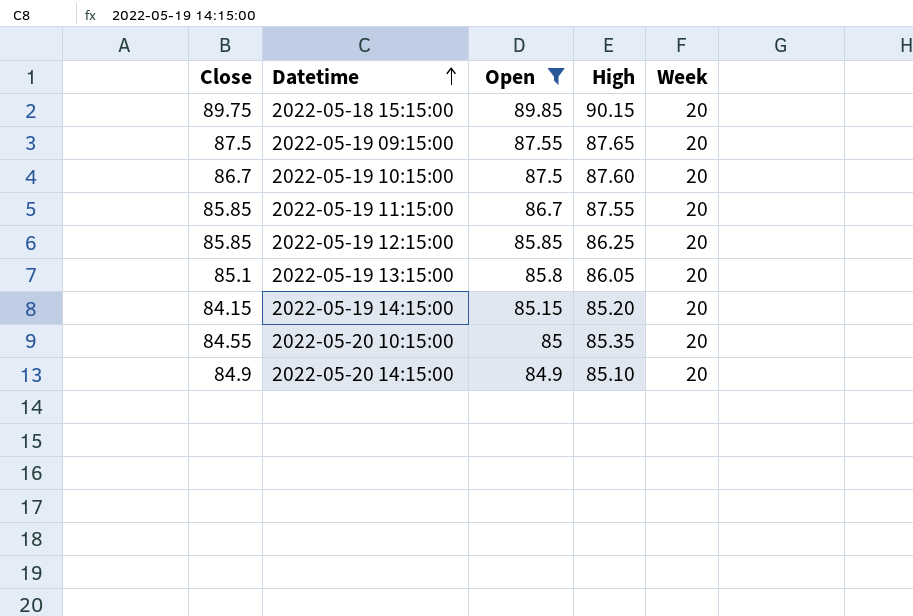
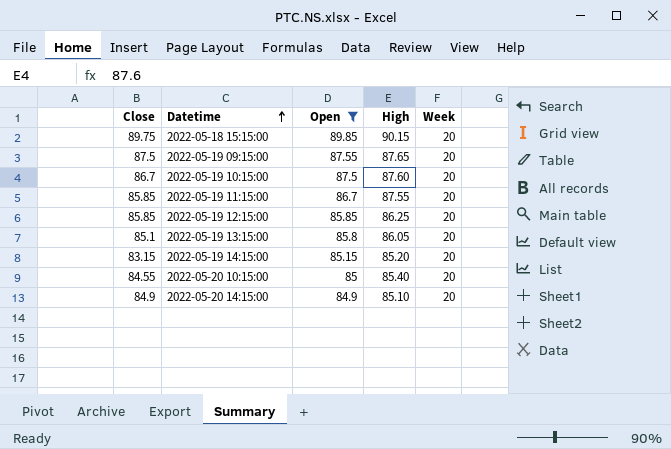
2022-05-19 14:15:00 | Close: 84.15 -> 83.15
2022-05-20 10:15:00 | High: 85.35 -> 85.40

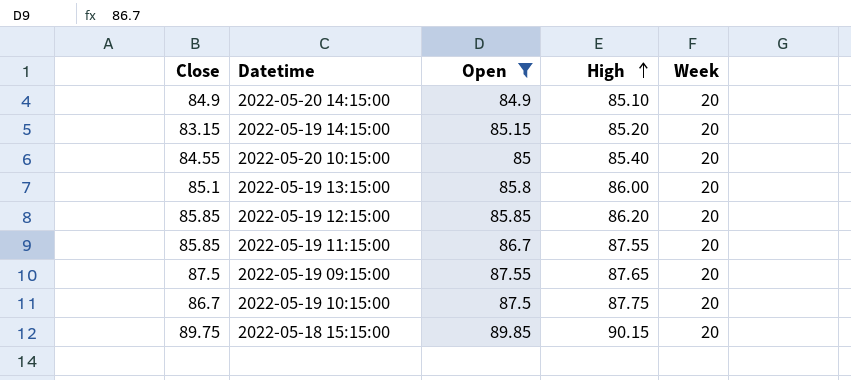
row order: Datetime ascending -> High ascending
2022-05-19 13:15:00 | High: 86.05 -> 86.00
2022-05-19 12:15:00 | High: 86.25 -> 86.20
2022-05-19 10:15:00 | High: 87.60 -> 87.75

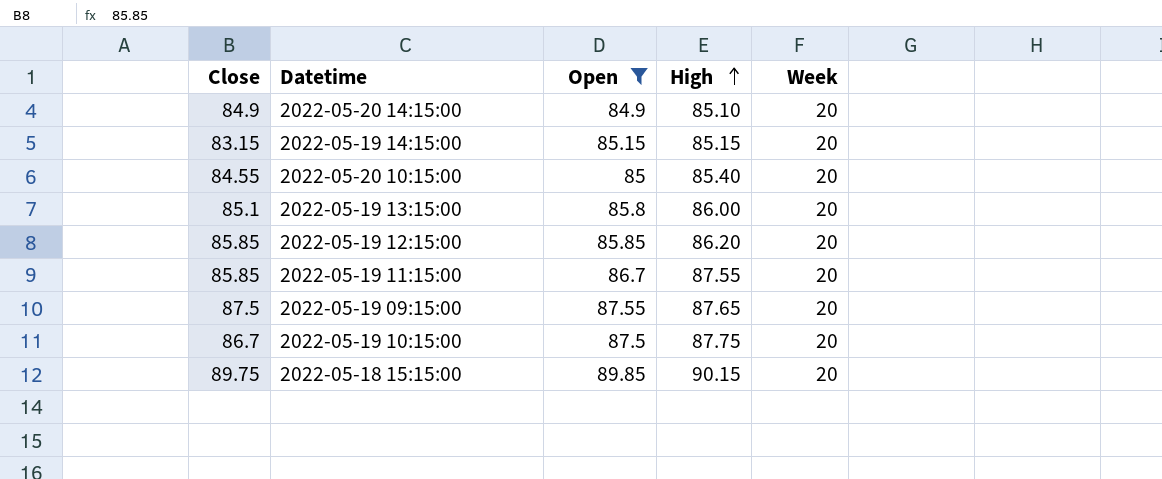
2022-05-19 14:15:00 | High: 85.20 -> 85.15

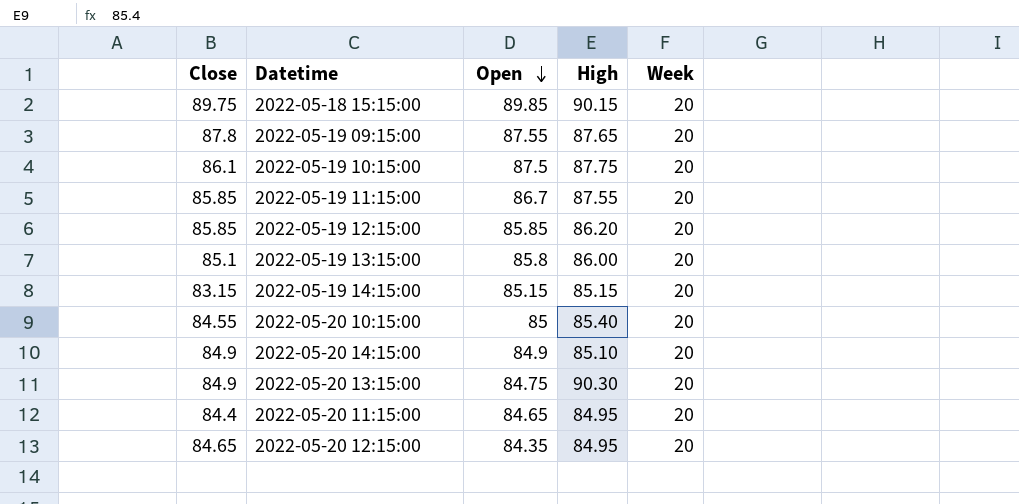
filter: Open >= 84.9 -> none
row order: High ascending -> Open descending
2022-05-19 09:15:00 | Close: 87.5 -> 87.8
2022-05-19 10:15:00 | Close: 86.7 -> 86.1

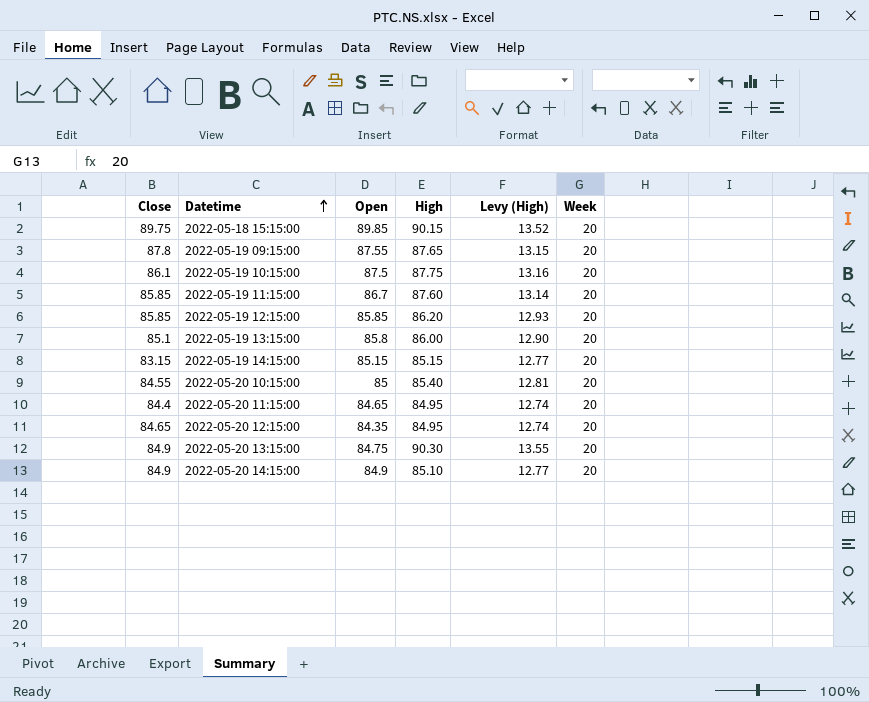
row order: Open descending -> Datetime ascending
column Levy (High) | formula: none -> [High] * 0.15
2022-05-19 11:15:00 | High: 87.55 -> 87.60

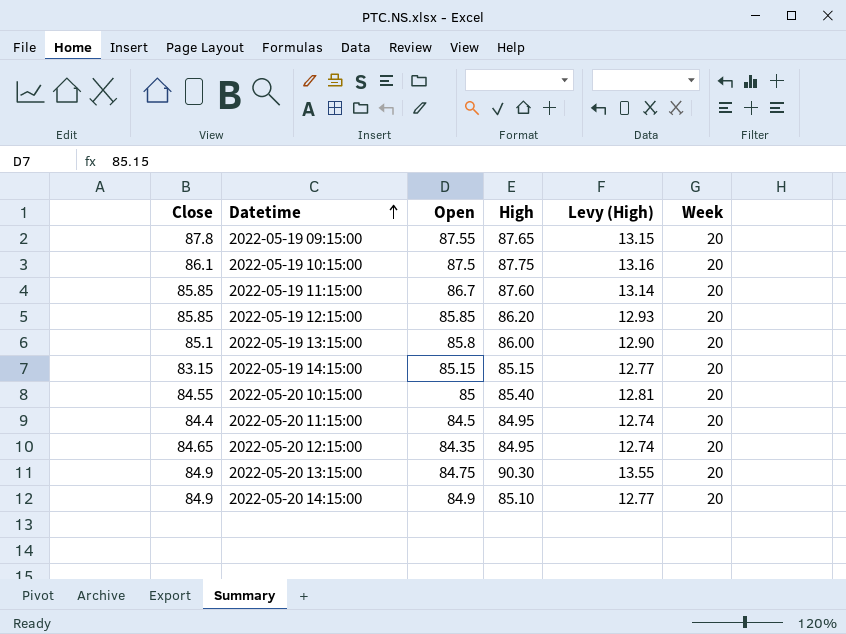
row 2022-05-18 15:15:00: 89.75 | 89.85 | 90.15 | 13.52 | 20 -> none
2022-05-20 11:15:00 | Open: 84.65 -> 84.5

